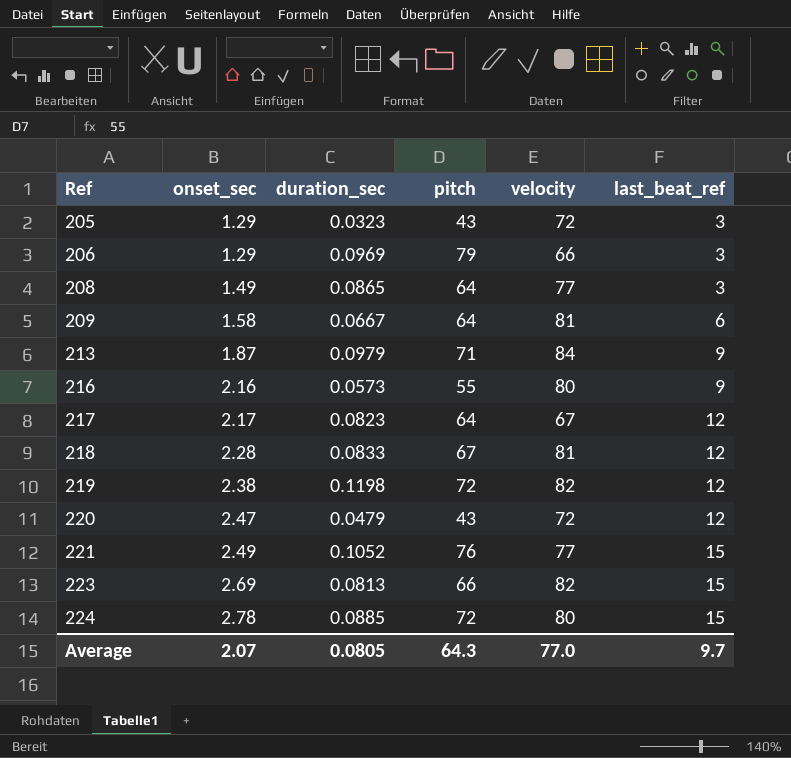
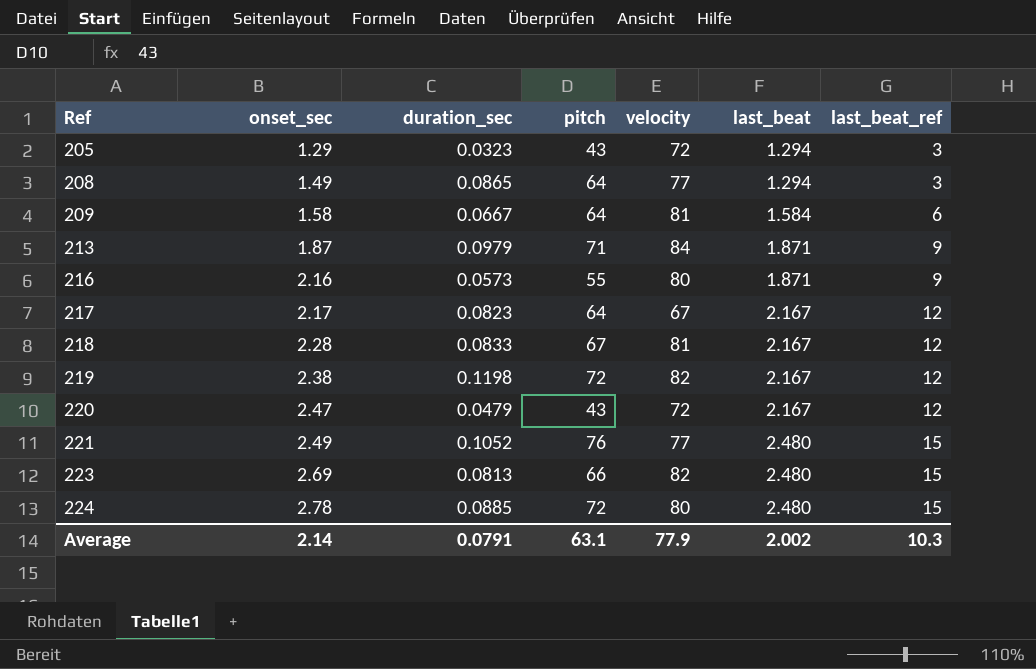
column last_beat | position: none -> 6
row 206: 1.29 | 0.0969 | 79 | 66 | 3 -> none
Average | onset_sec: 2.07 -> 2.14
Average | duration_sec: 0.0805 -> 0.0791
Average | pitch: 64.3 -> 63.1
Average | velocity: 77.0 -> 77.9
Average | last_beat_ref: 9.7 -> 10.3

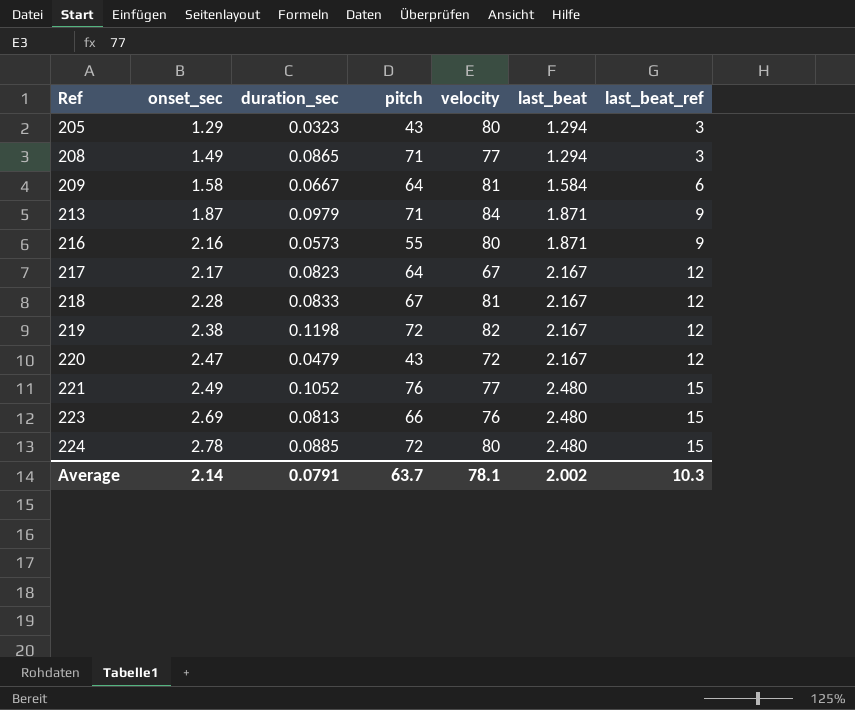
205 | velocity: 72 -> 80
208 | pitch: 64 -> 71
223 | velocity: 82 -> 76
Average | pitch: 63.1 -> 63.7
Average | velocity: 77.9 -> 78.1

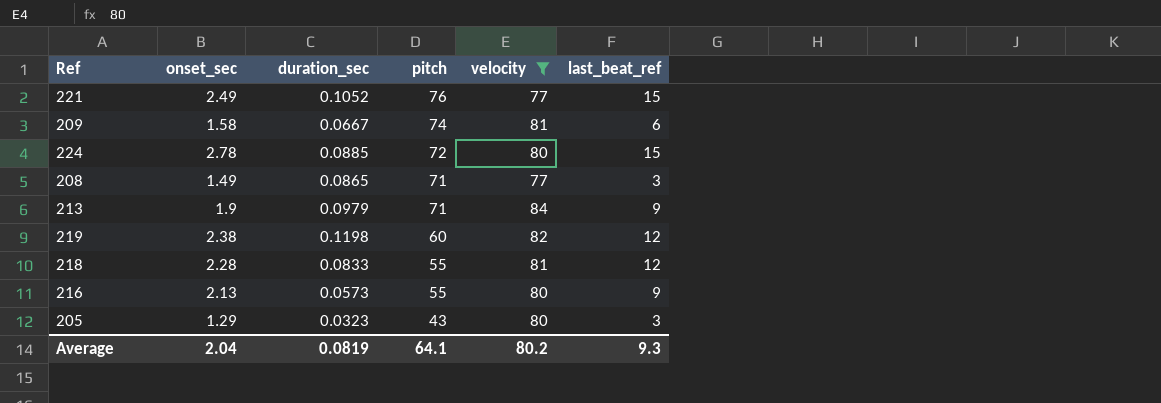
filter: none -> velocity >= 77
row order: Ref ascending -> pitch descending
column last_beat | position: 6 -> none
209 | pitch: 64 -> 74
213 | onset_sec: 1.87 -> 1.9
219 | pitch: 72 -> 60
218 | pitch: 67 -> 55
216 | onset_sec: 2.16 -> 2.13
Average | onset_sec: 2.14 -> 2.04
Average | duration_sec: 0.0791 -> 0.0819
Average | pitch: 63.7 -> 64.1
Average | velocity: 78.1 -> 80.2
Average | last_beat_ref: 10.3 -> 9.3

